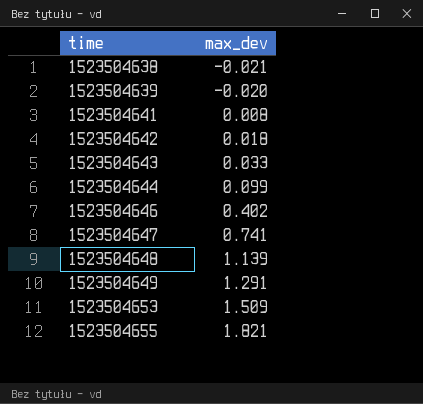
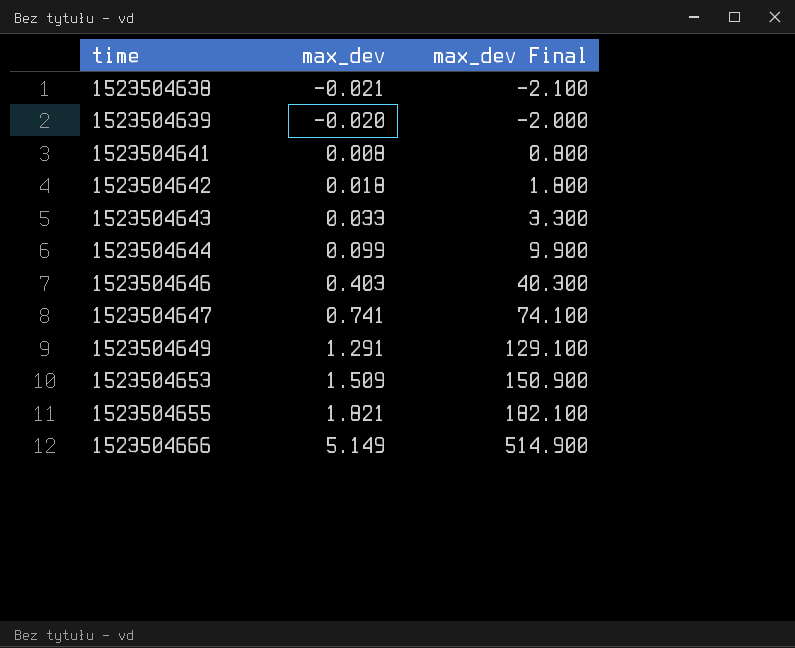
column max_dev Final | formula: none -> [max_dev] * 100
row 1523504648: 1.139 -> none
1523504646 | max_dev: 0.402 -> 0.403
row 1523504666: none -> 5.149 | 514.900

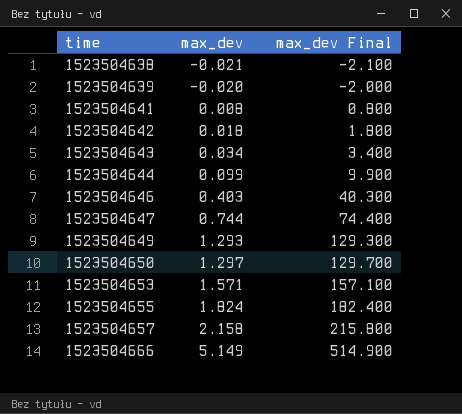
1523504643 | max_dev: 0.033 -> 0.034
1523504643 | max_dev Final: 3.300 -> 3.400
1523504647 | max_dev: 0.741 -> 0.744
1523504647 | max_dev Final: 74.100 -> 74.400
1523504649 | max_dev: 1.291 -> 1.293
1523504649 | max_dev Final: 129.100 -> 129.300
row 1523504650: none -> 1.297 | 129.700
1523504653 | max_dev: 1.509 -> 1.571
1523504653 | max_dev Final: 150.900 -> 157.100
1523504655 | max_dev: 1.821 -> 1.824
1523504655 | max_dev Final: 182.100 -> 182.400
row 1523504657: none -> 2.158 | 215.800

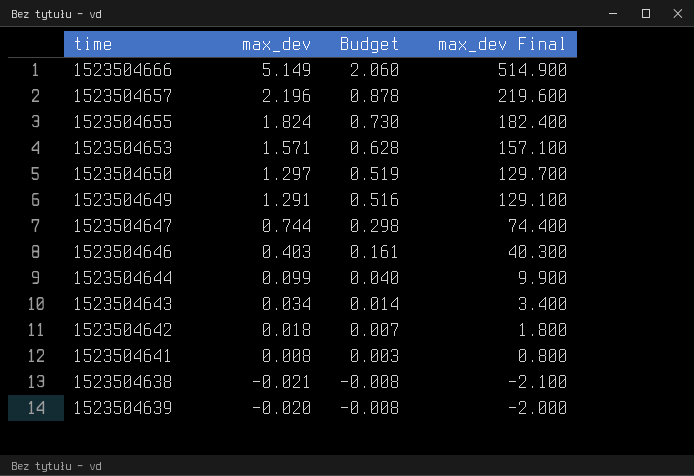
row order: time ascending -> Budget descending
column Budget | formula: none -> [max_dev] * 0.4
1523504657 | max_dev: 2.158 -> 2.196
1523504657 | max_dev Final: 215.800 -> 219.600
1523504649 | max_dev: 1.293 -> 1.291
1523504649 | max_dev Final: 129.300 -> 129.100

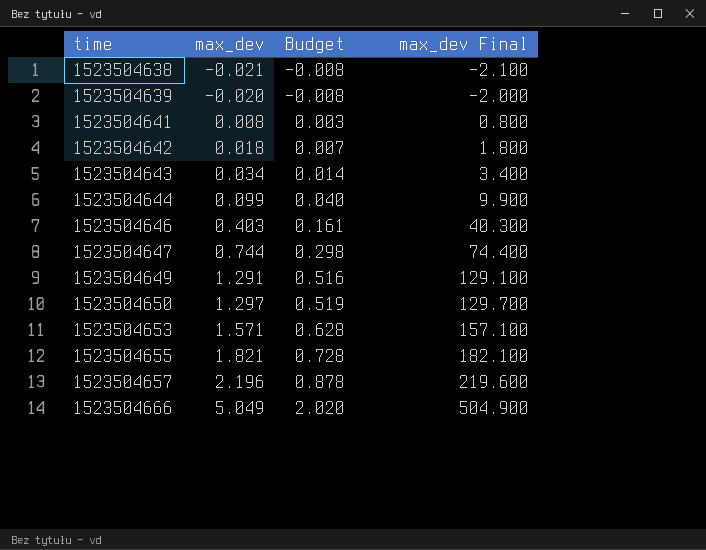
row order: Budget descending -> time ascending
1523504655 | max_dev: 1.824 -> 1.821
1523504655 | Budget: 0.730 -> 0.728
1523504655 | max_dev Final: 182.400 -> 182.100
1523504666 | max_dev: 5.149 -> 5.049
1523504666 | Budget: 2.060 -> 2.020
1523504666 | max_dev Final: 514.900 -> 504.900

